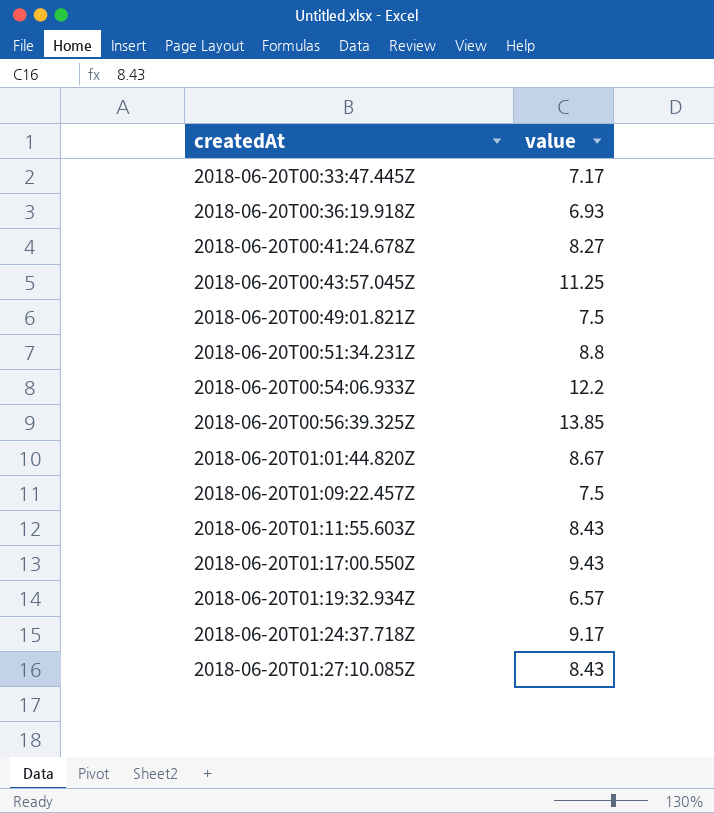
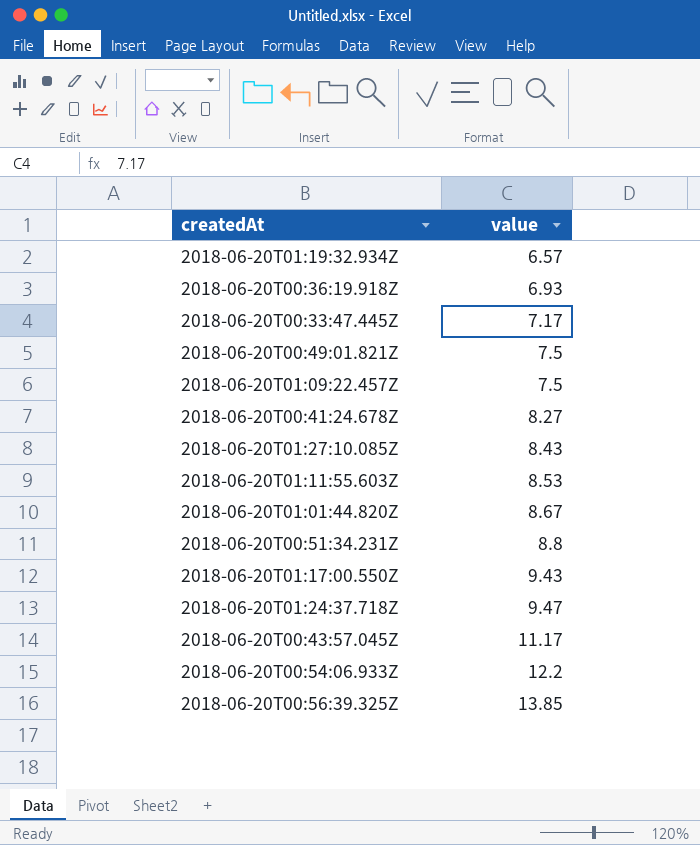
row order: createdAt ascending -> value ascending
2018-06-20T01:11:55.603Z | value: 8.43 -> 8.53
2018-06-20T01:24:37.718Z | value: 9.17 -> 9.47
2018-06-20T00:43:57.045Z | value: 11.25 -> 11.17

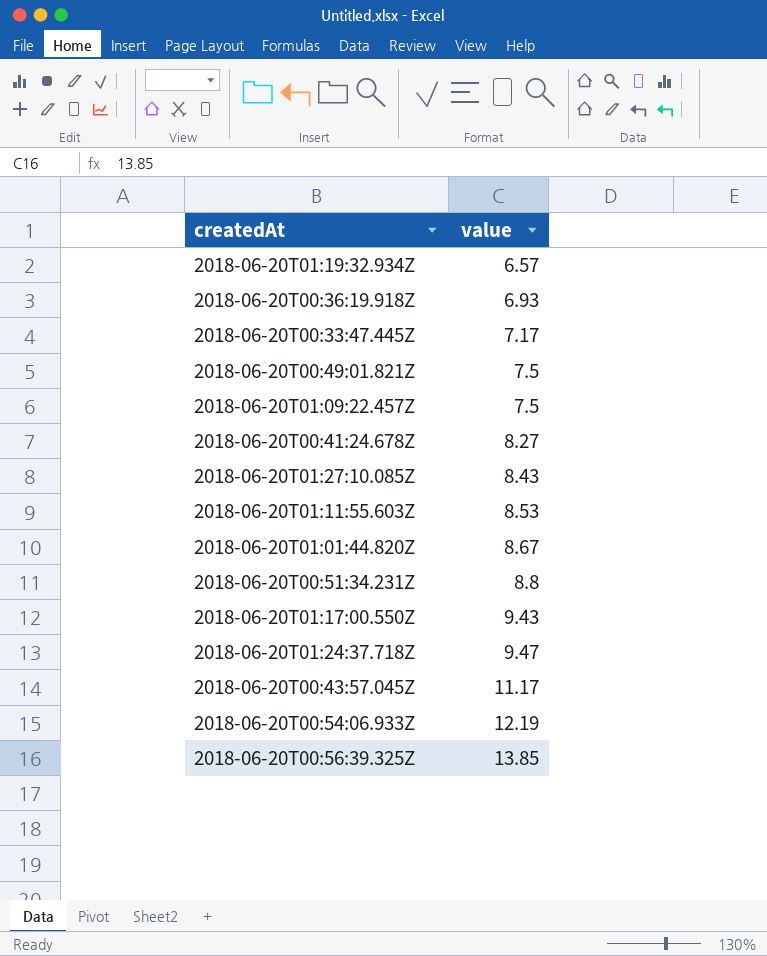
2018-06-20T00:54:06.933Z | value: 12.2 -> 12.19

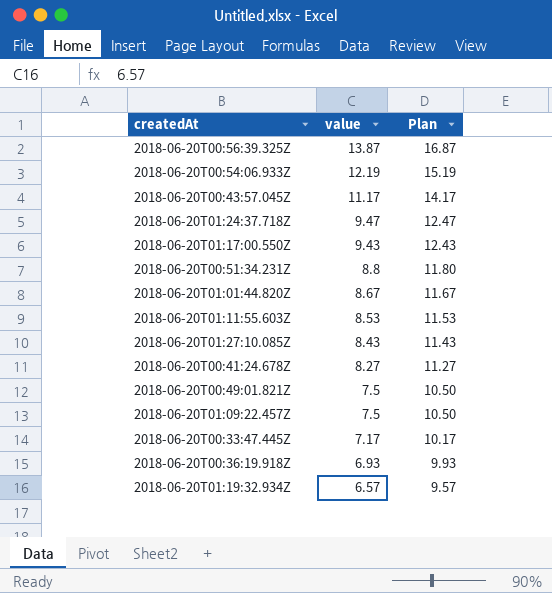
row order: value ascending -> value descending
column Plan | formula: none -> [value] + 3
2018-06-20T00:56:39.325Z | value: 13.85 -> 13.87

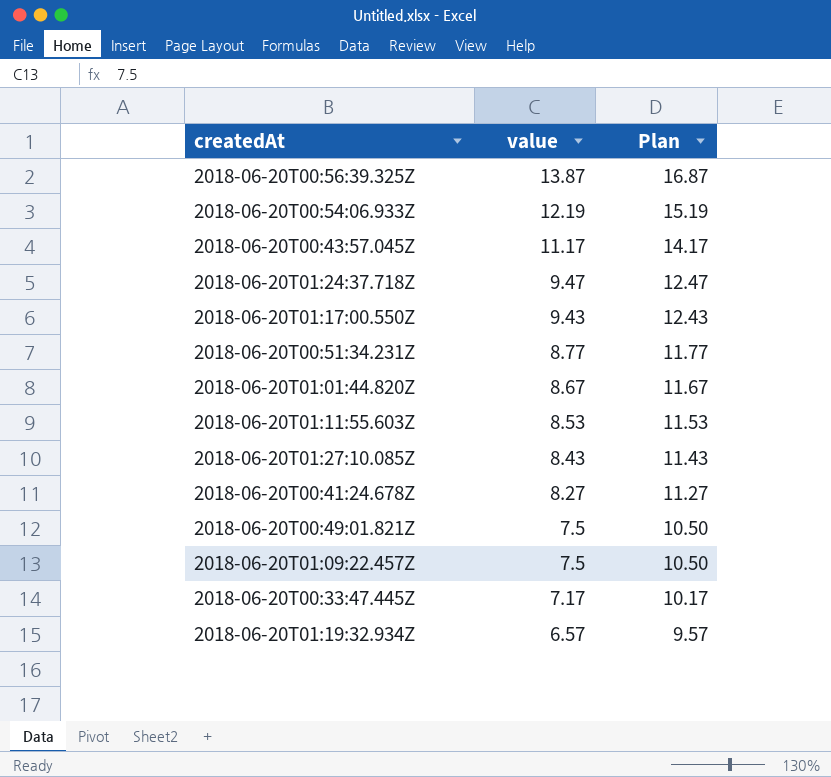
row 2018-06-20T00:36:19.918Z: 6.93 | 9.93 -> none
2018-06-20T00:51:34.231Z | value: 8.8 -> 8.77
2018-06-20T00:51:34.231Z | Plan: 11.80 -> 11.77

